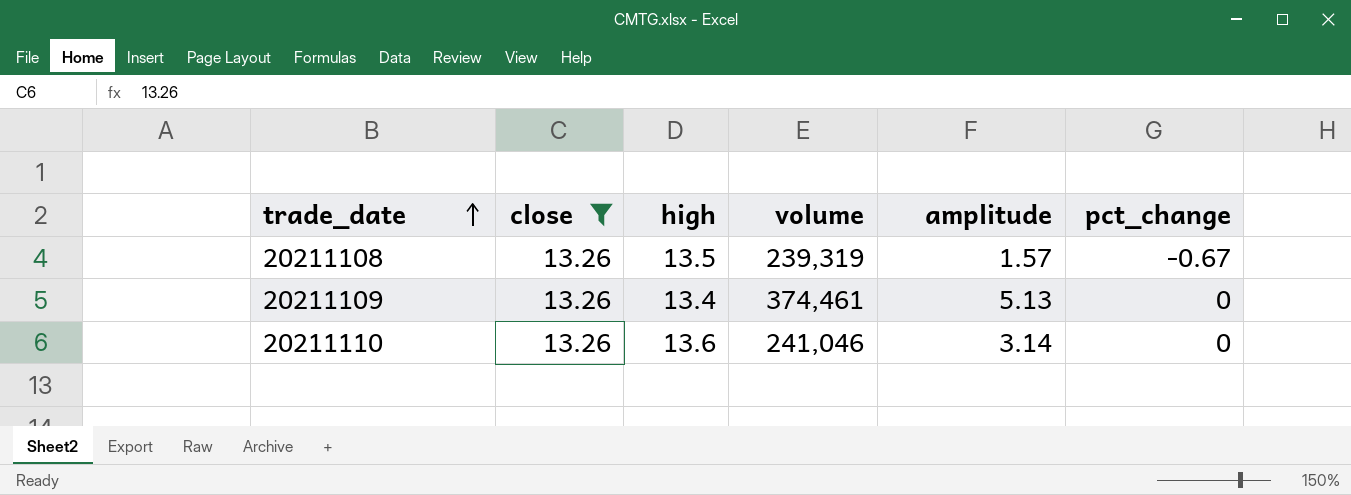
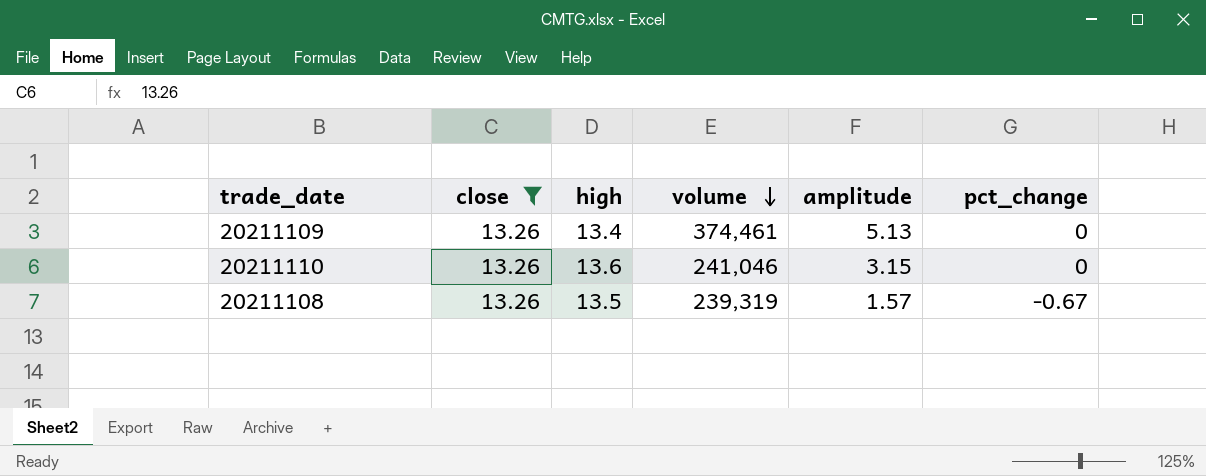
row order: trade_date ascending -> volume descending
20211110 | amplitude: 3.14 -> 3.15

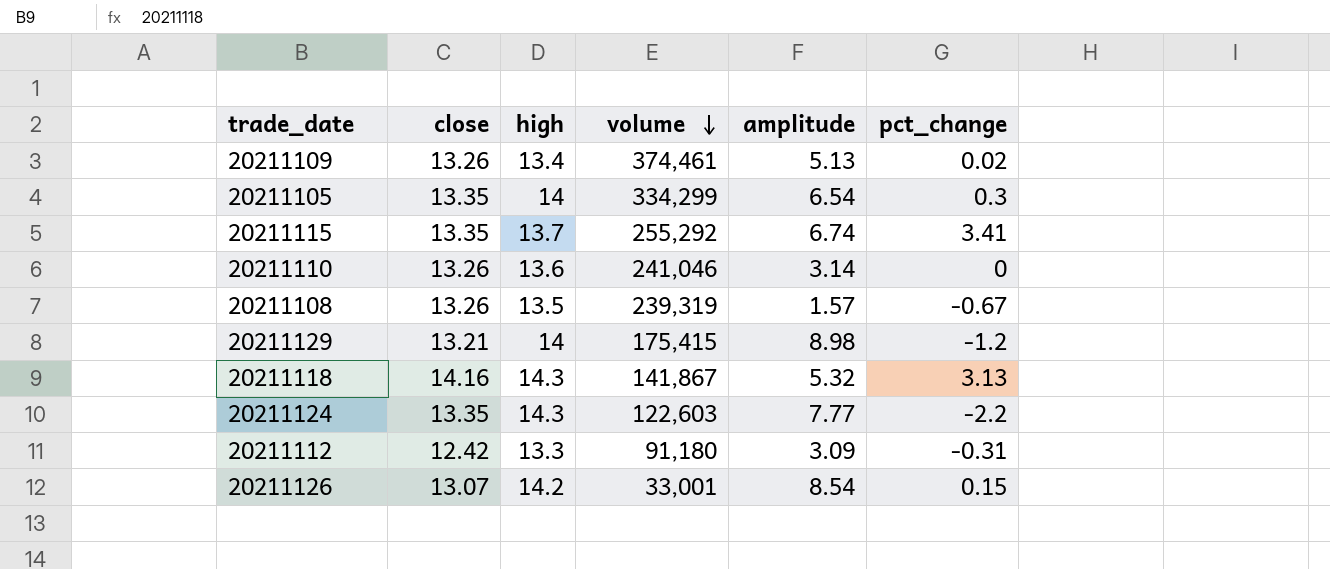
filter: close = 13.26 -> none
20211109 | pct_change: 0 -> 0.02
20211110 | amplitude: 3.15 -> 3.14

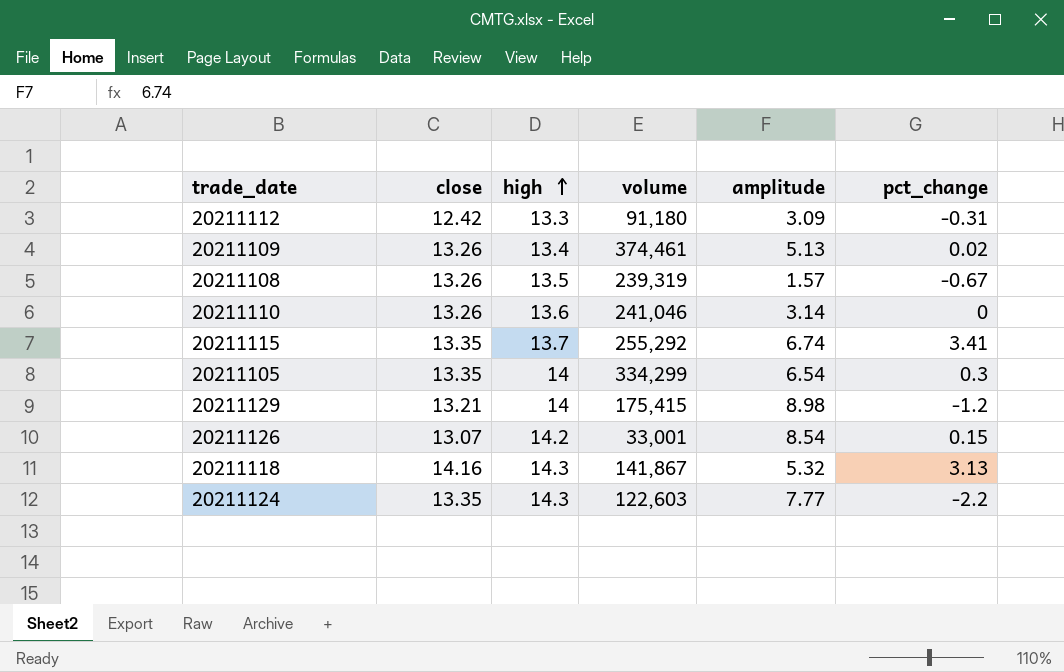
row order: volume descending -> high ascending

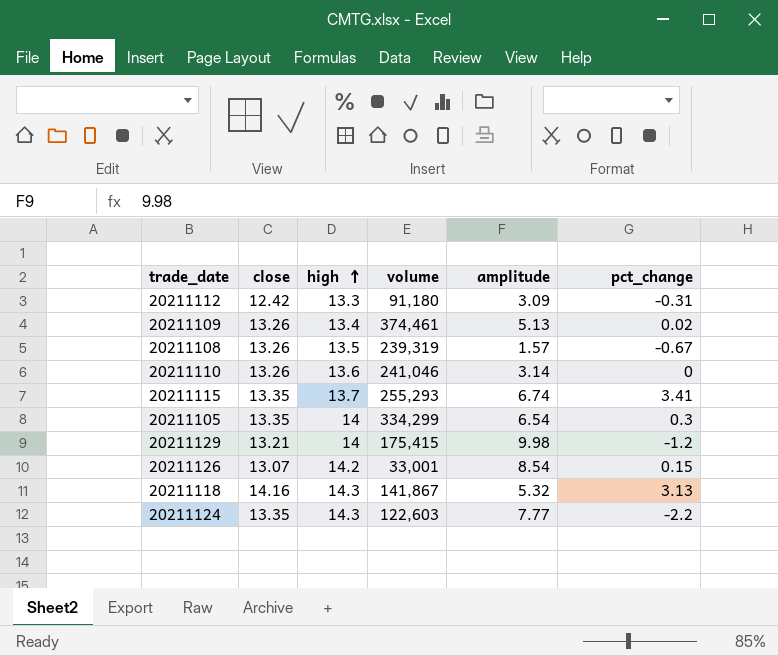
20211115 | volume: 255,292 -> 255,293
20211129 | amplitude: 8.98 -> 9.98

